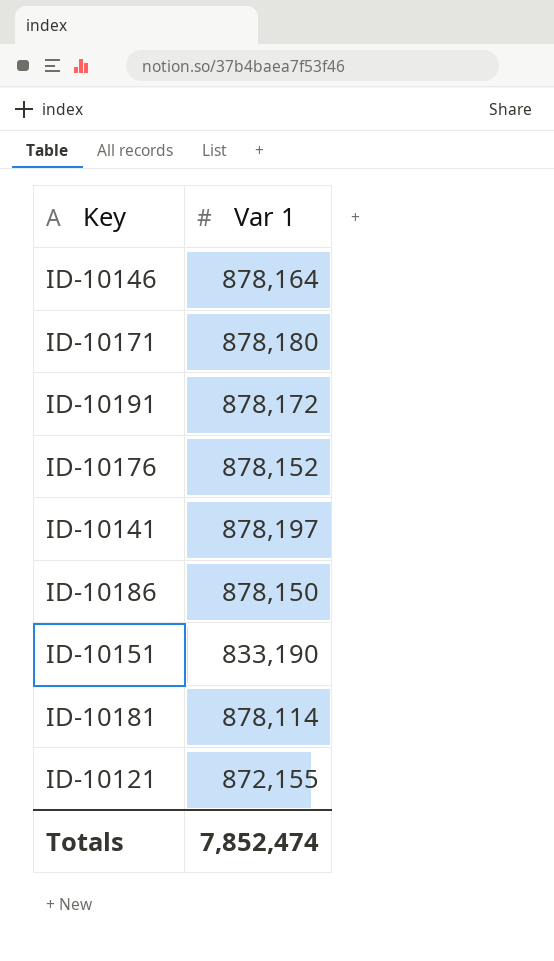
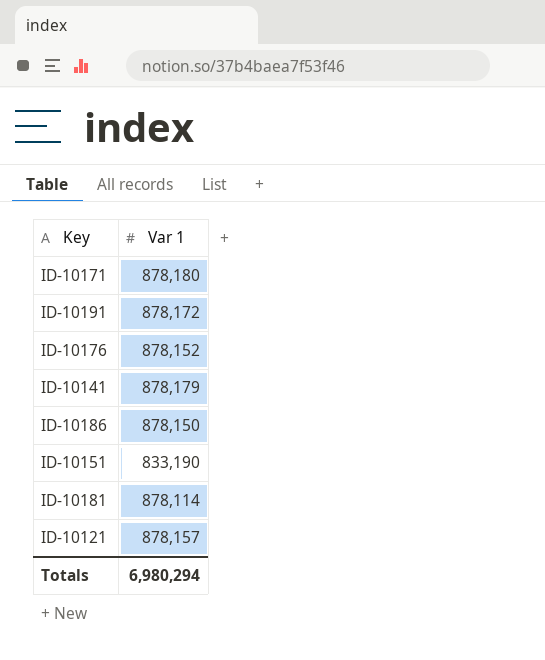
row ID-10146: 878,164 -> none
ID-10141 | Var 1: 878,197 -> 878,179
ID-10121 | Var 1: 872,155 -> 878,157
Totals | Var 1: 7,852,474 -> 6,980,294

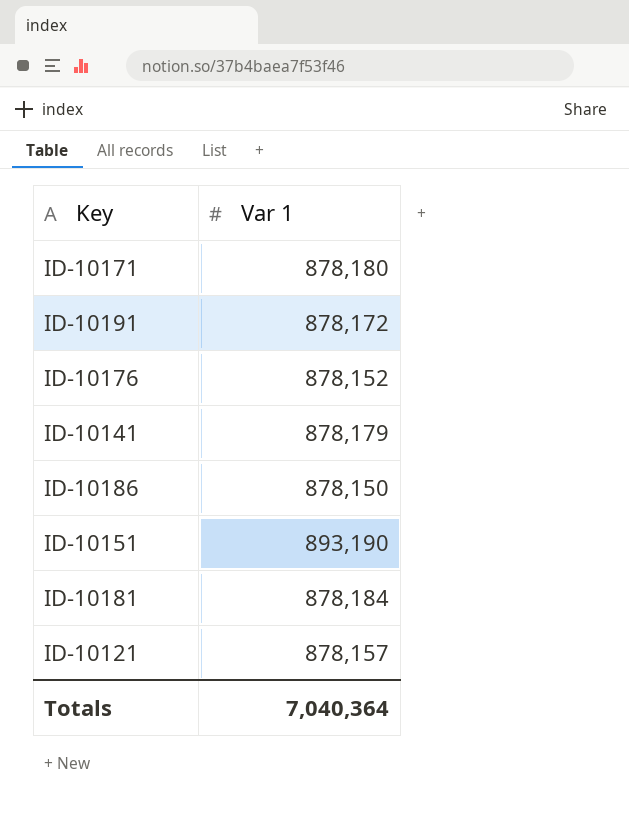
ID-10151 | Var 1: 833,190 -> 893,190
ID-10181 | Var 1: 878,114 -> 878,184
Totals | Var 1: 6,980,294 -> 7,040,364

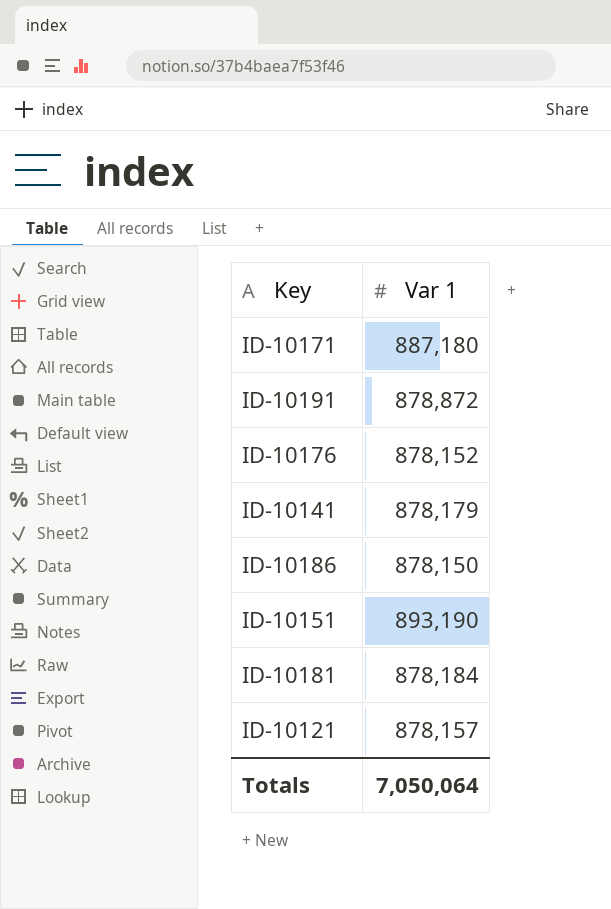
ID-10171 | Var 1: 878,180 -> 887,180
ID-10191 | Var 1: 878,172 -> 878,872
Totals | Var 1: 7,040,364 -> 7,050,064

